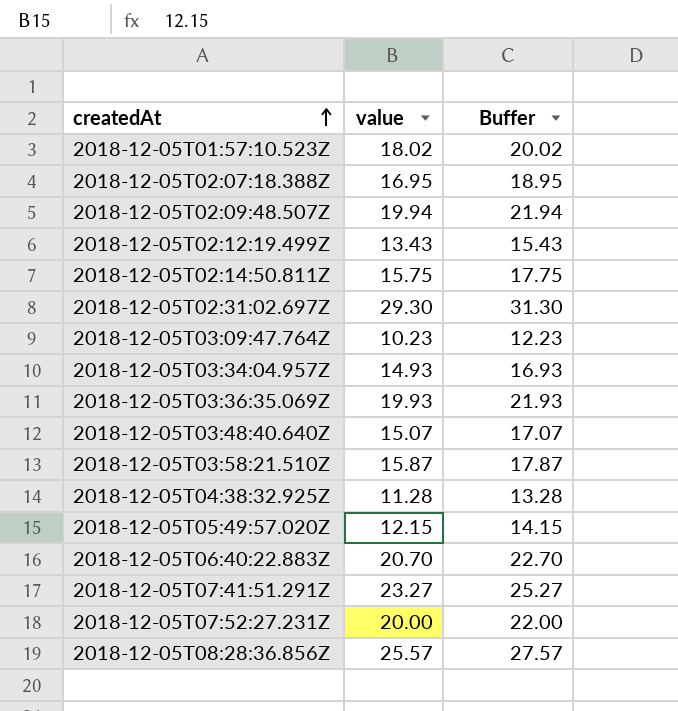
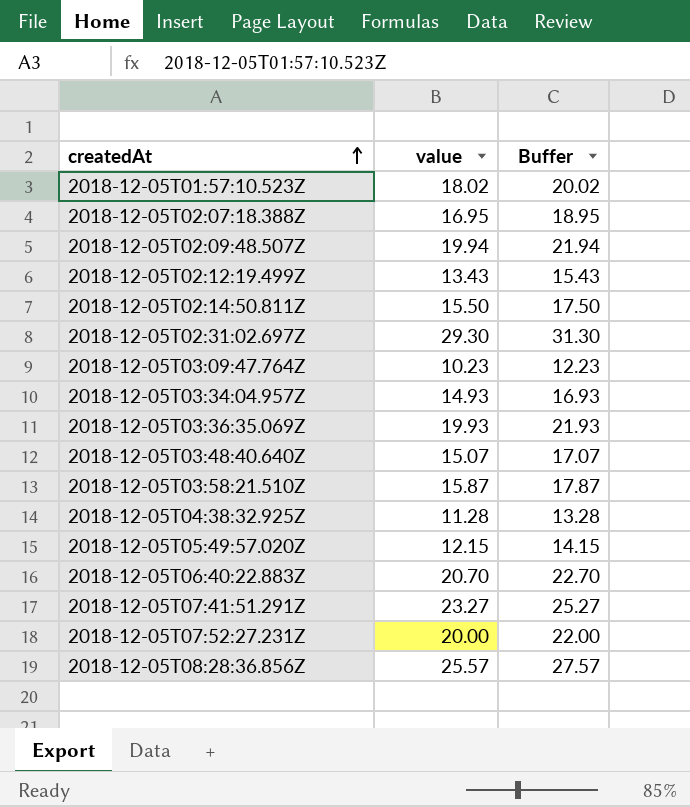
2018-12-05T02:14:50.811Z | value: 15.75 -> 15.50
2018-12-05T02:14:50.811Z | Buffer: 17.75 -> 17.50

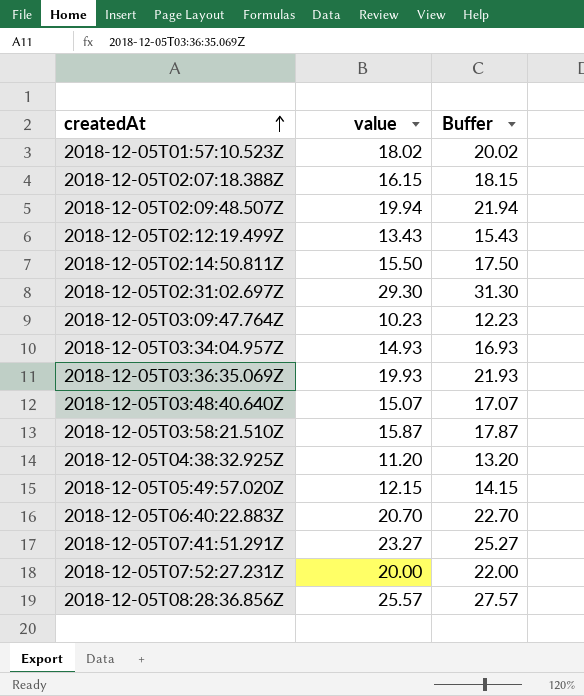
2018-12-05T02:07:18.388Z | value: 16.95 -> 16.15
2018-12-05T02:07:18.388Z | Buffer: 18.95 -> 18.15
2018-12-05T04:38:32.925Z | value: 11.28 -> 11.20
2018-12-05T04:38:32.925Z | Buffer: 13.28 -> 13.20

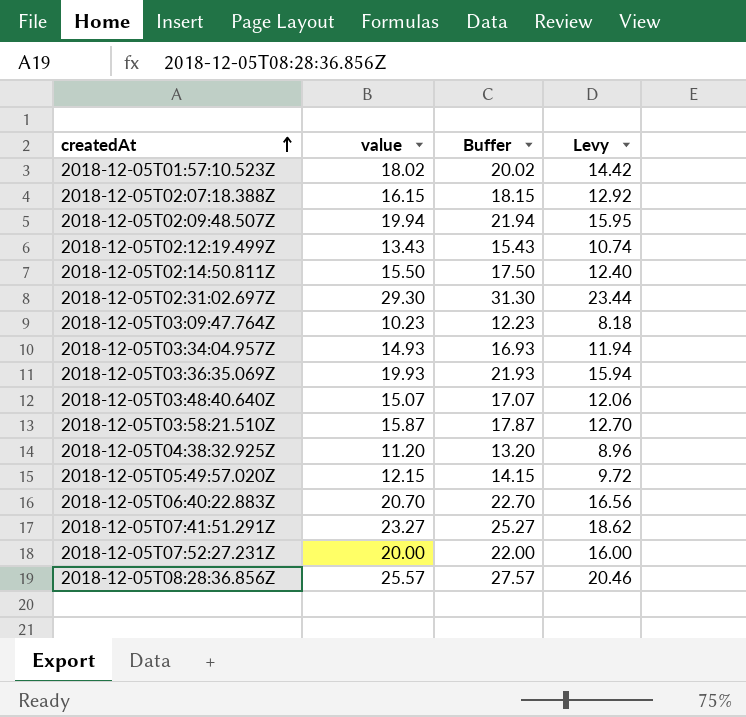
column Levy | formula: none -> [value] * 0.8

